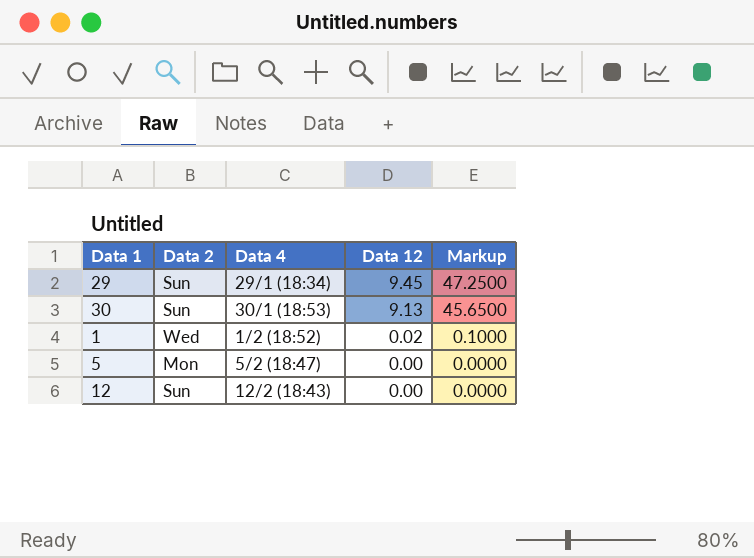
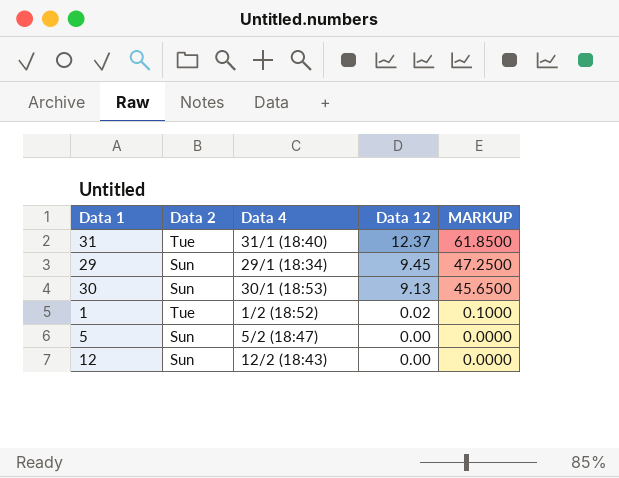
column name: Markup -> MARKUP
row 31: none -> Tue | 31/1 (18:40) | 12.37 | 61.8500
1 | Data 2: Wed -> Tue
5 | Data 2: Mon -> Sun

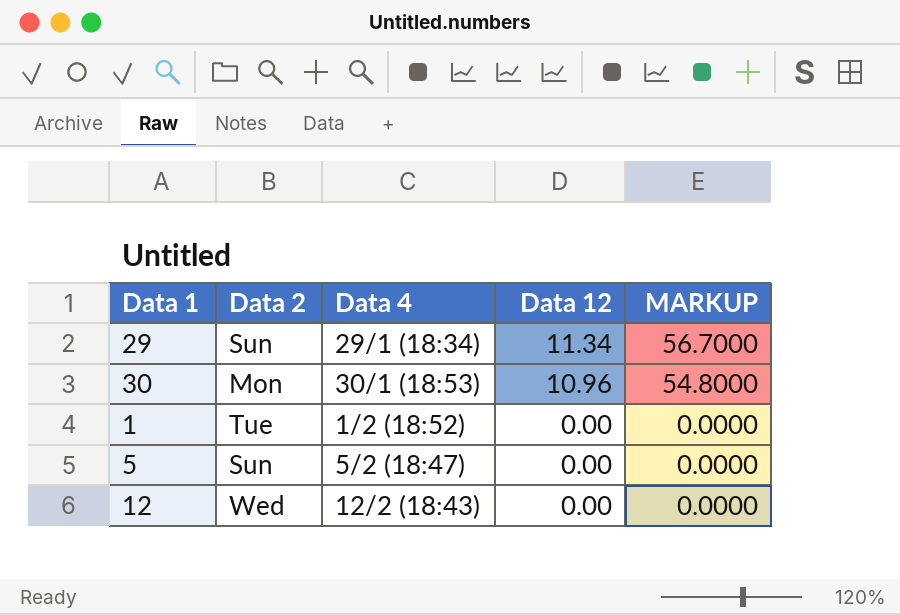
row 31: Tue | 31/1 (18:40) | 12.37 | 61.8500 -> none
29 | Data 12: 9.45 -> 11.34
29 | MARKUP: 47.2500 -> 56.7000
30 | Data 2: Sun -> Mon
30 | Data 12: 9.13 -> 10.96
30 | MARKUP: 45.6500 -> 54.8000
1 | Data 12: 0.02 -> 0.00
1 | MARKUP: 0.1000 -> 0.0000
12 | Data 2: Sun -> Wed

